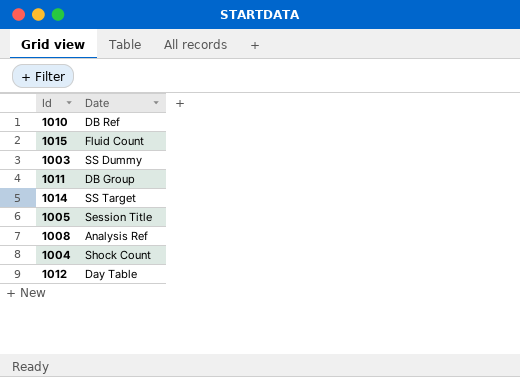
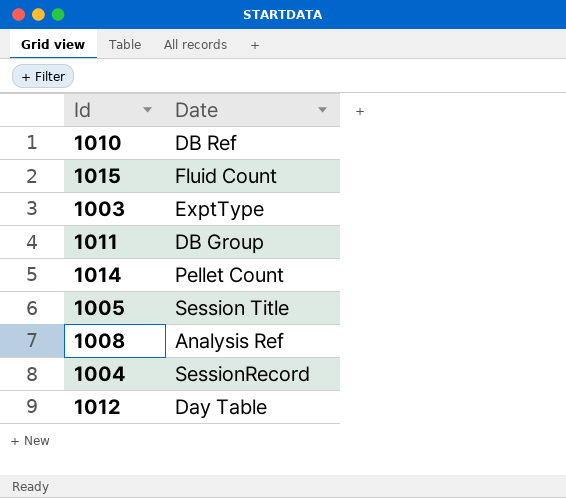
1003 | Date: SS Dummy -> ExptType
1014 | Date: SS Target -> Pellet Count
1004 | Date: Shock Count -> SessionRecord

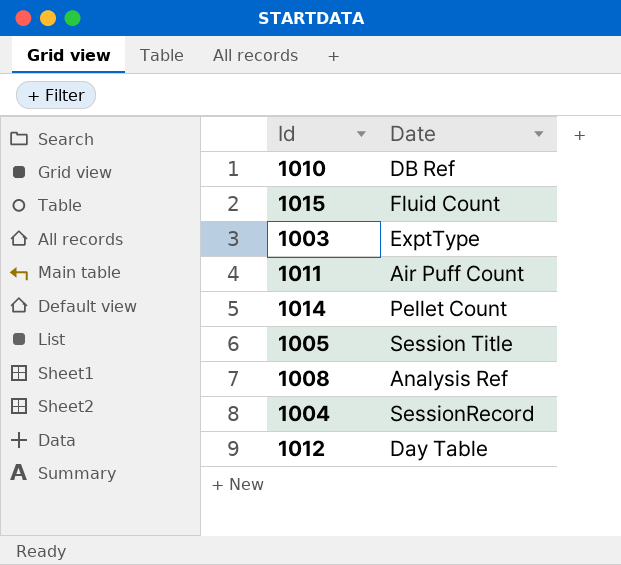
1011 | Date: DB Group -> Air Puff Count

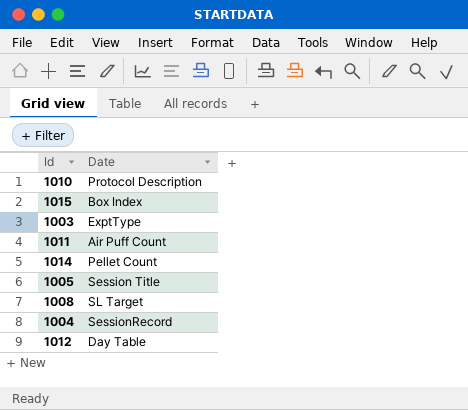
1010 | Date: DB Ref -> Protocol Description
1015 | Date: Fluid Count -> Box Index
1008 | Date: Analysis Ref -> SL Target

